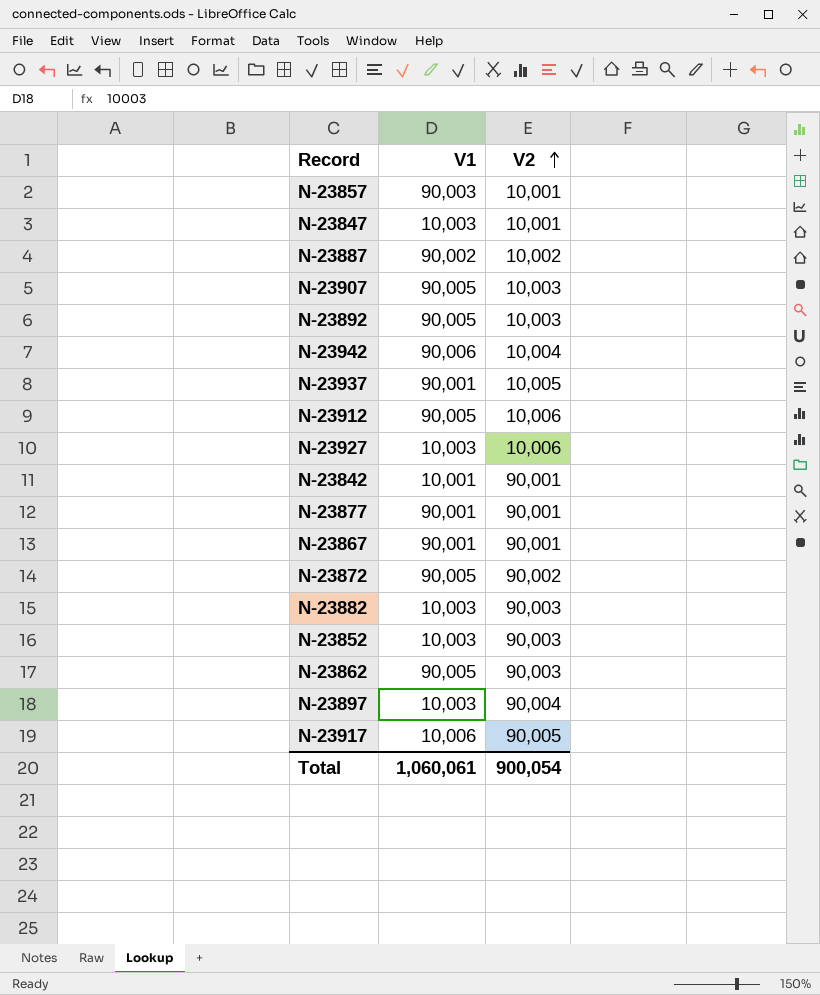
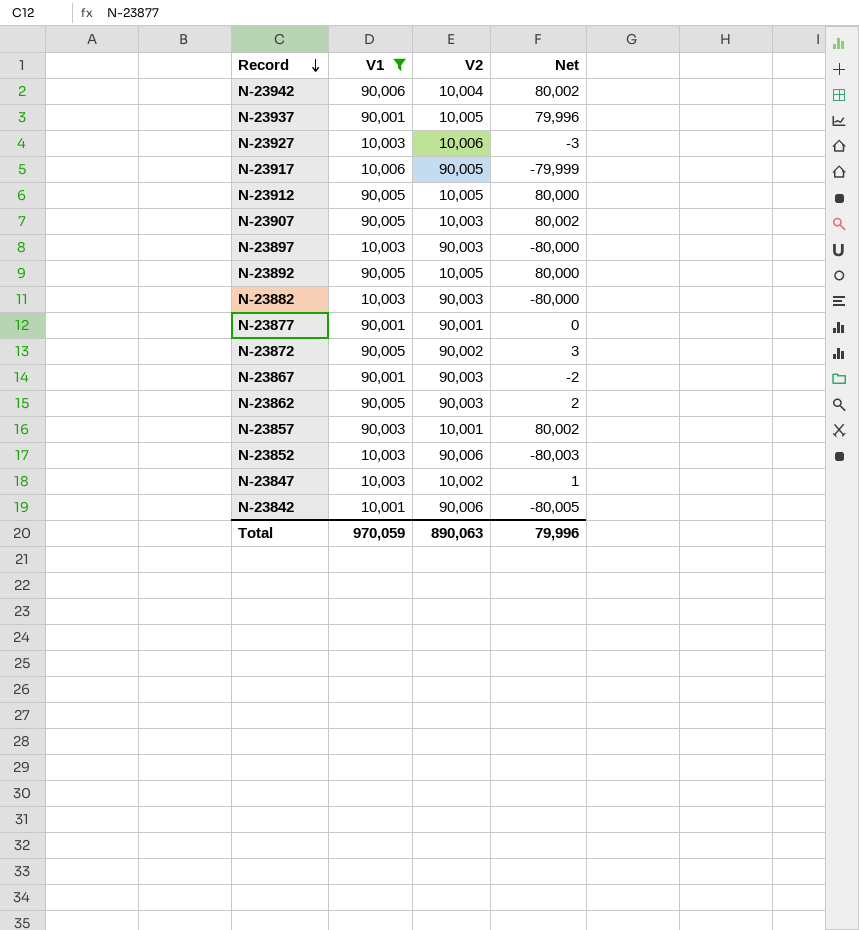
filter: none -> V1 != 90,002
row order: V2 ascending -> Record descending
column Net | formula: none -> [V1] - [V2]
N-23912 | V2: 10,006 -> 10,005
N-23897 | V2: 90,004 -> 90,003
N-23892 | V2: 10,003 -> 10,005
N-23867 | V2: 90,001 -> 90,003
N-23852 | V2: 90,003 -> 90,006
N-23847 | V2: 10,001 -> 10,002
N-23842 | V2: 90,001 -> 90,006
Total | V1: 1,060,061 -> 970,059
Total | V2: 900,054 -> 890,063

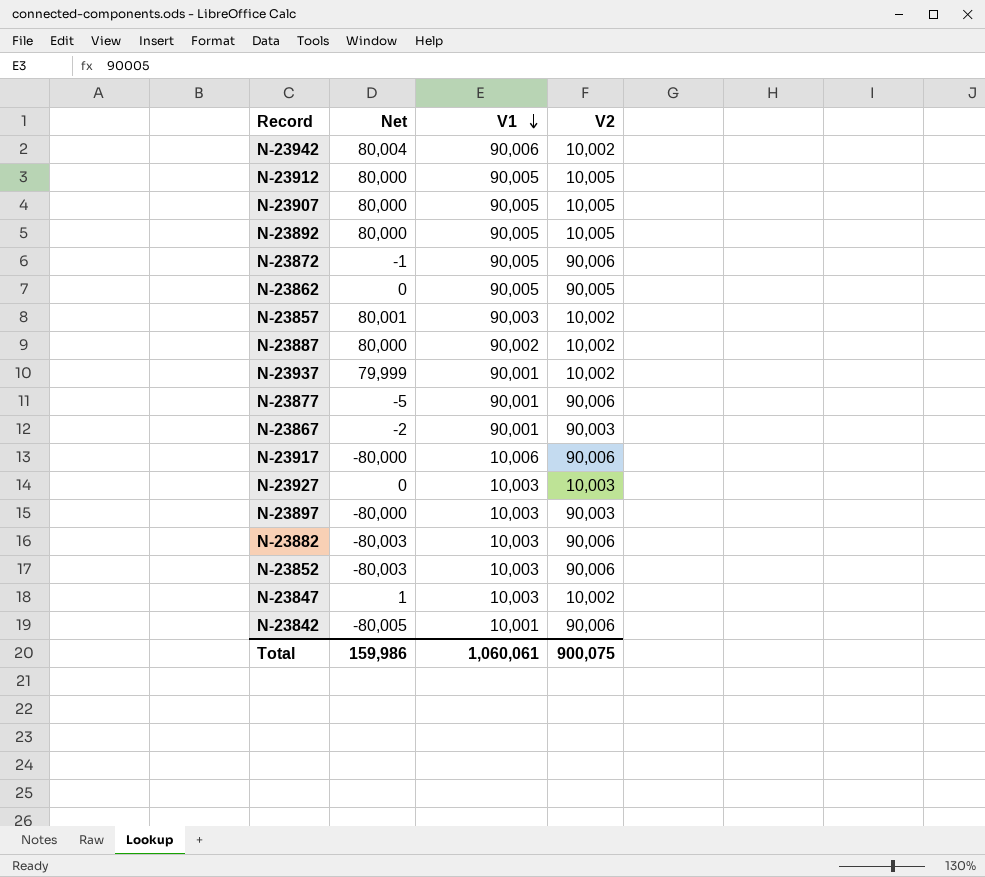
filter: V1 != 90,002 -> none
row order: Record descending -> V1 descending
column Net | position: 4 -> 2
N-23942 | Net: 80,002 -> 80,004
N-23942 | V2: 10,004 -> 10,002
N-23907 | Net: 80,002 -> 80,000
N-23907 | V2: 10,003 -> 10,005
N-23872 | Net: 3 -> -1
N-23872 | V2: 90,002 -> 90,006
N-23862 | Net: 2 -> 0
N-23862 | V2: 90,003 -> 90,005
N-23857 | Net: 80,002 -> 80,001
N-23857 | V2: 10,001 -> 10,002
N-23937 | Net: 79,996 -> 79,999
N-23937 | V2: 10,005 -> 10,002
N-23877 | Net: 0 -> -5
N-23877 | V2: 90,001 -> 90,006
N-23917 | Net: -79,999 -> -80,000
N-23917 | V2: 90,005 -> 90,006
N-23927 | Net: -3 -> 0
N-23927 | V2: 10,006 -> 10,003
N-23882 | Net: -80,000 -> -80,003
N-23882 | V2: 90,003 -> 90,006
Total | Net: 79,996 -> 159,986
Total | V1: 970,059 -> 1,060,061
Total | V2: 890,063 -> 900,075

